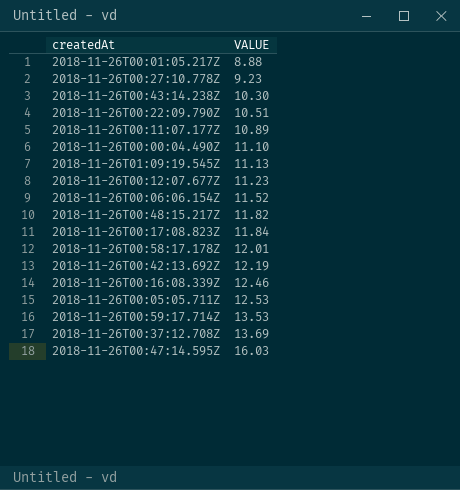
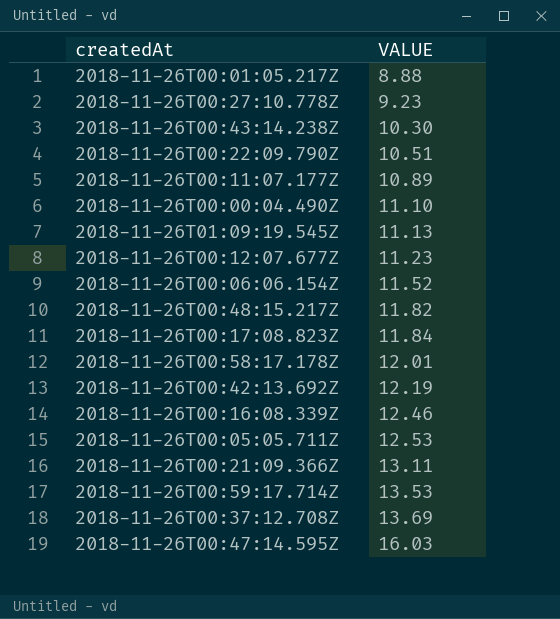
row 2018-11-26T00:21:09.366Z: none -> 13.11

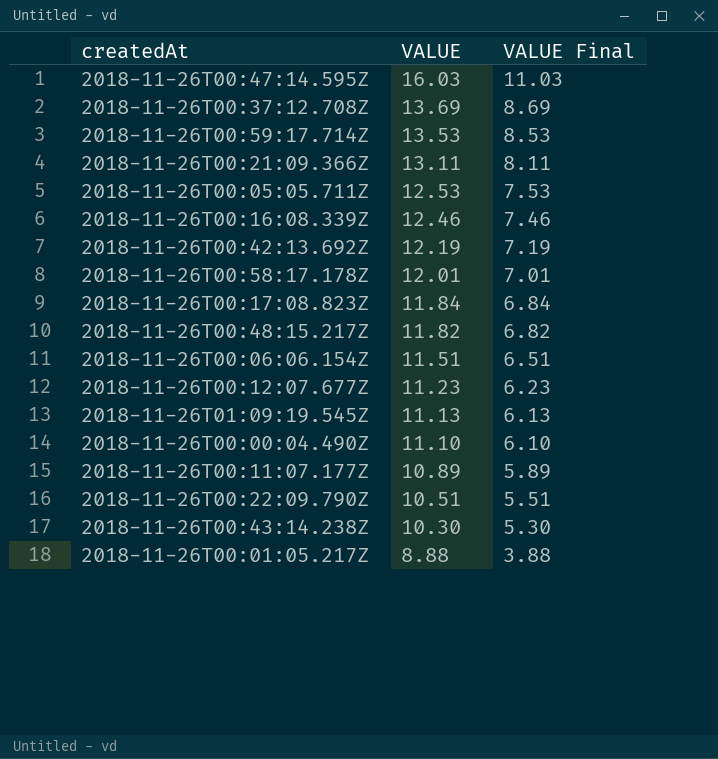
row order: VALUE ascending -> VALUE descending
column VALUE Final | formula: none -> [VALUE] - 5
row 2018-11-26T00:27:10.778Z: 9.23 -> none
2018-11-26T00:06:06.154Z | VALUE: 11.52 -> 11.51

